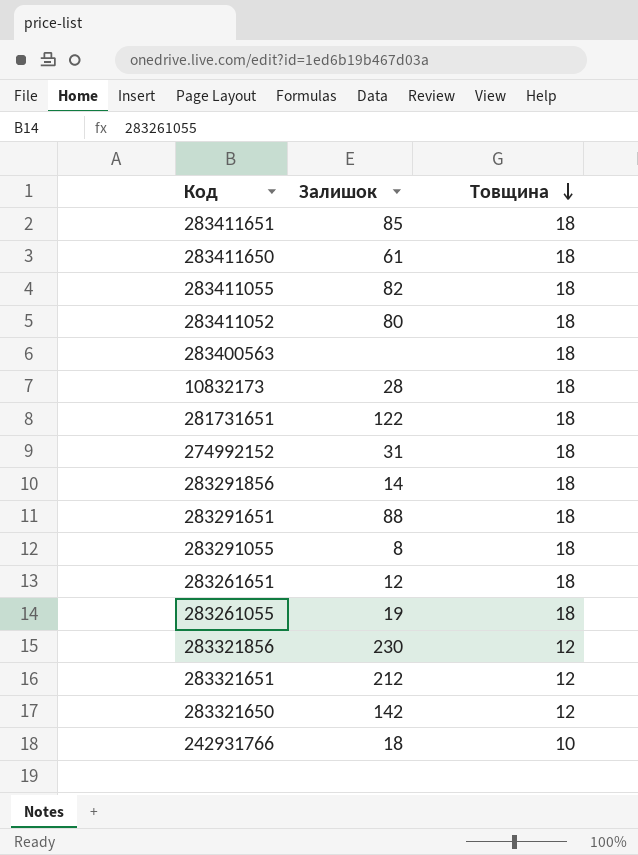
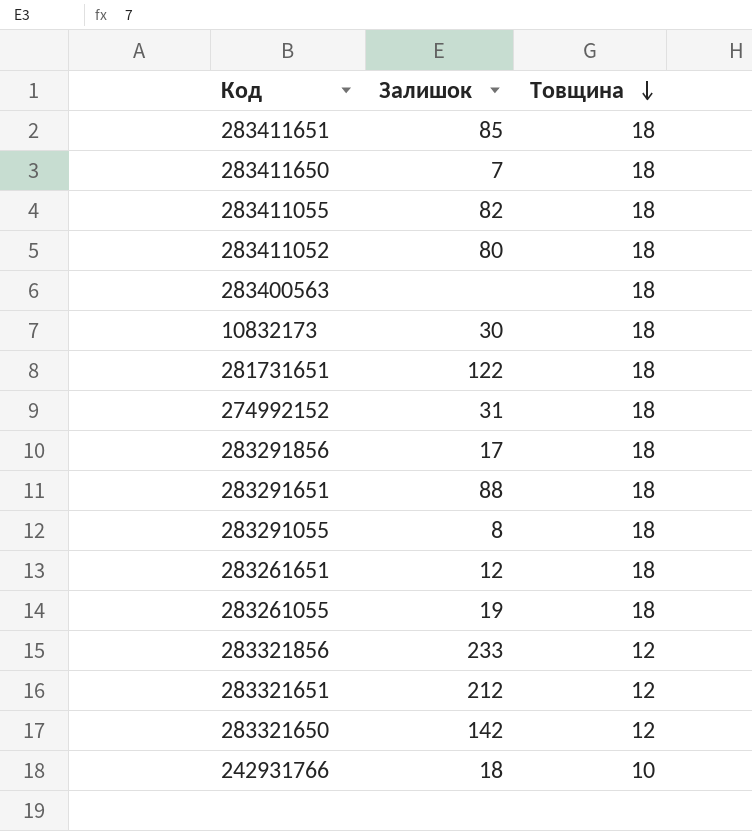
283411650 | Залишок: 61 -> 7
10832173 | Залишок: 28 -> 30
283291856 | Залишок: 14 -> 17
283321856 | Залишок: 230 -> 233

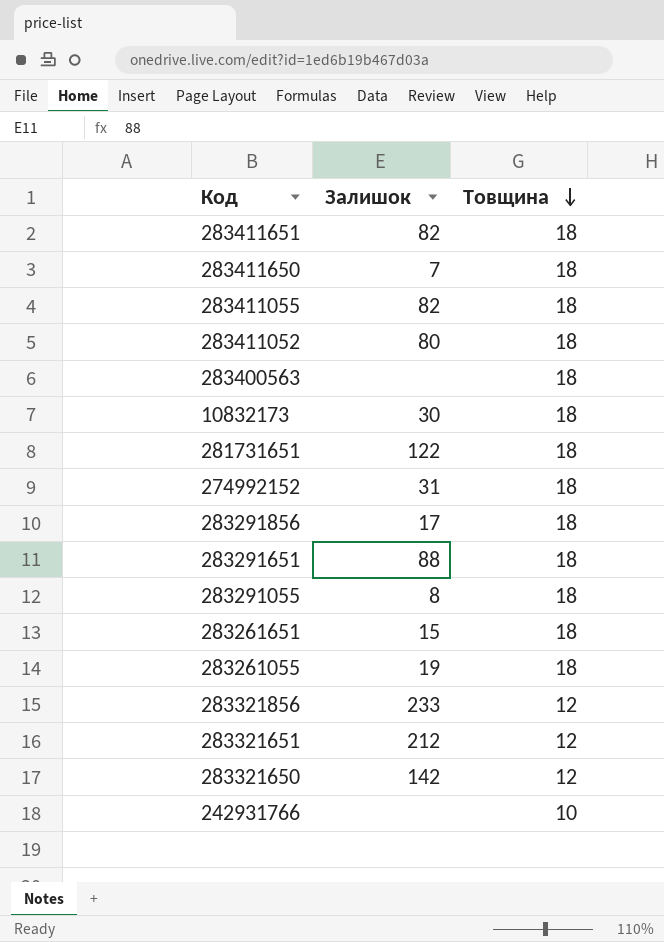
283411651 | Залишок: 85 -> 82
283261651 | Залишок: 12 -> 15
242931766 | Залишок: 18 -> none

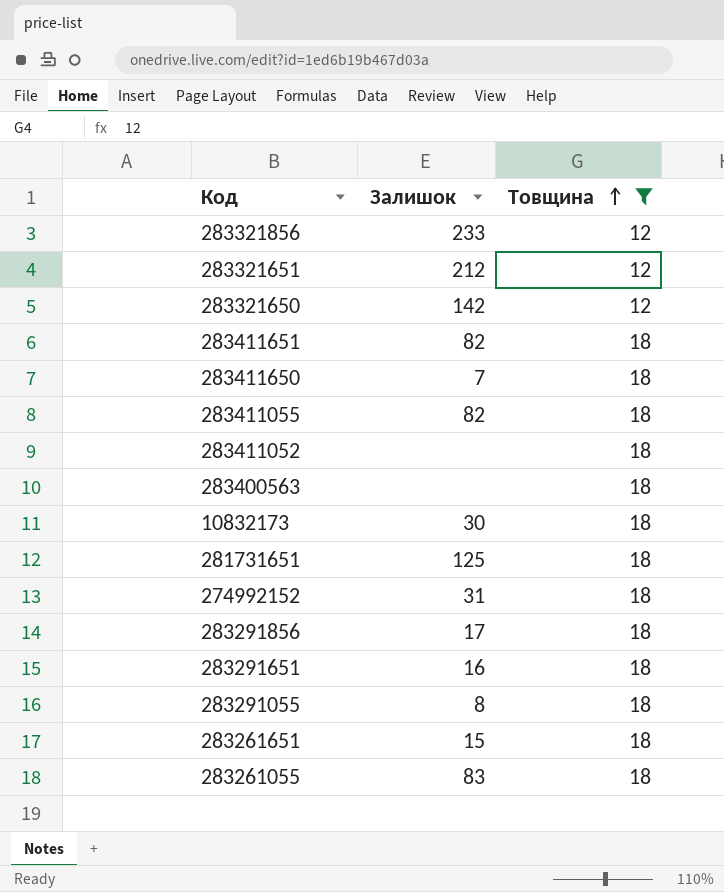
filter: none -> Товщина != 10
row order: Товщина descending -> Товщина ascending
283411052 | Залишок: 80 -> none
281731651 | Залишок: 122 -> 125
283291651 | Залишок: 88 -> 16
283261055 | Залишок: 19 -> 83

